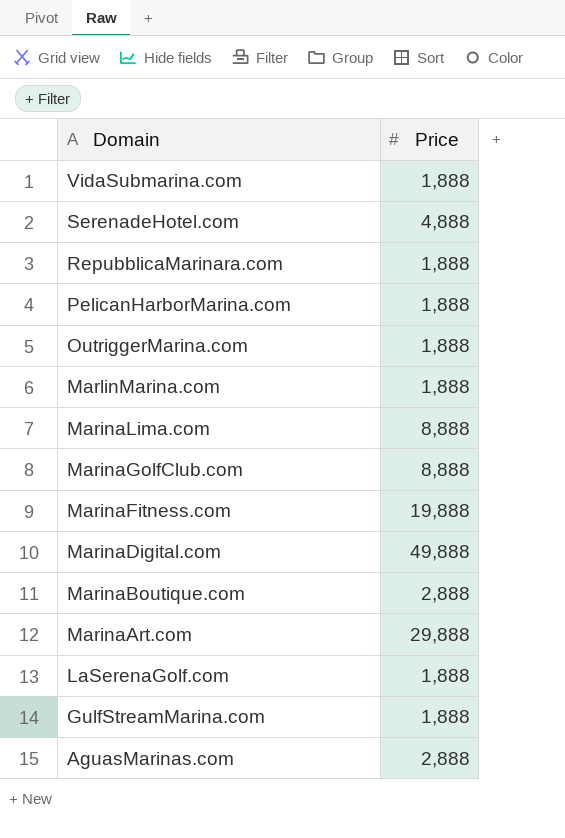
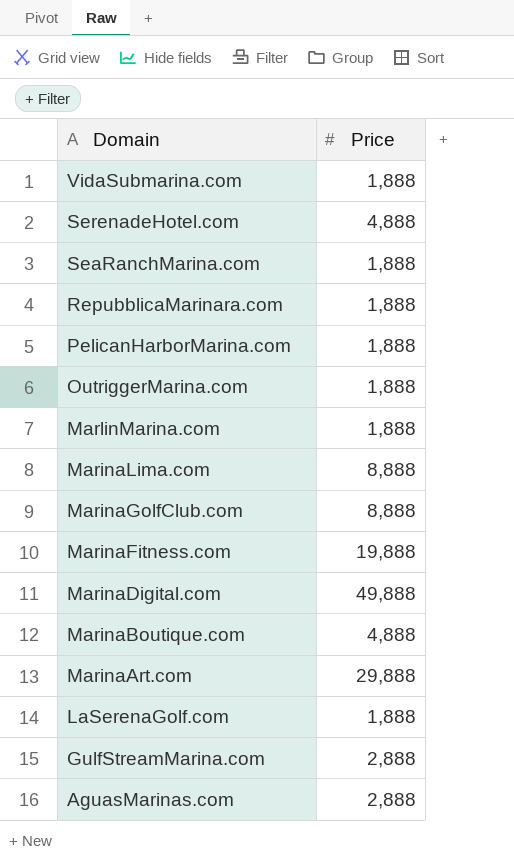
row SeaRanchMarina.com: none -> 1,888
MarinaBoutique.com | Price: 2,888 -> 4,888
GulfStreamMarina.com | Price: 1,888 -> 2,888

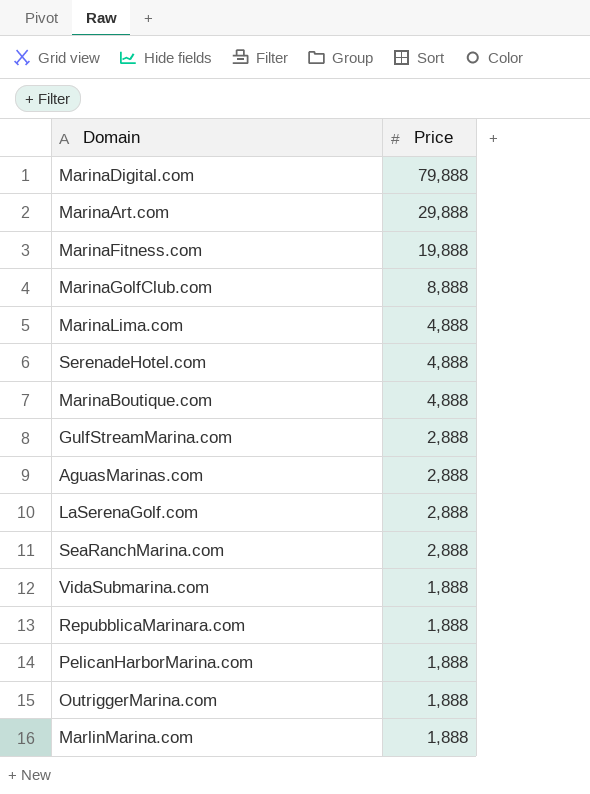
row order: Domain descending -> Price descending
MarinaDigital.com | Price: 49,888 -> 79,888
MarinaLima.com | Price: 8,888 -> 4,888
LaSerenaGolf.com | Price: 1,888 -> 2,888
SeaRanchMarina.com | Price: 1,888 -> 2,888

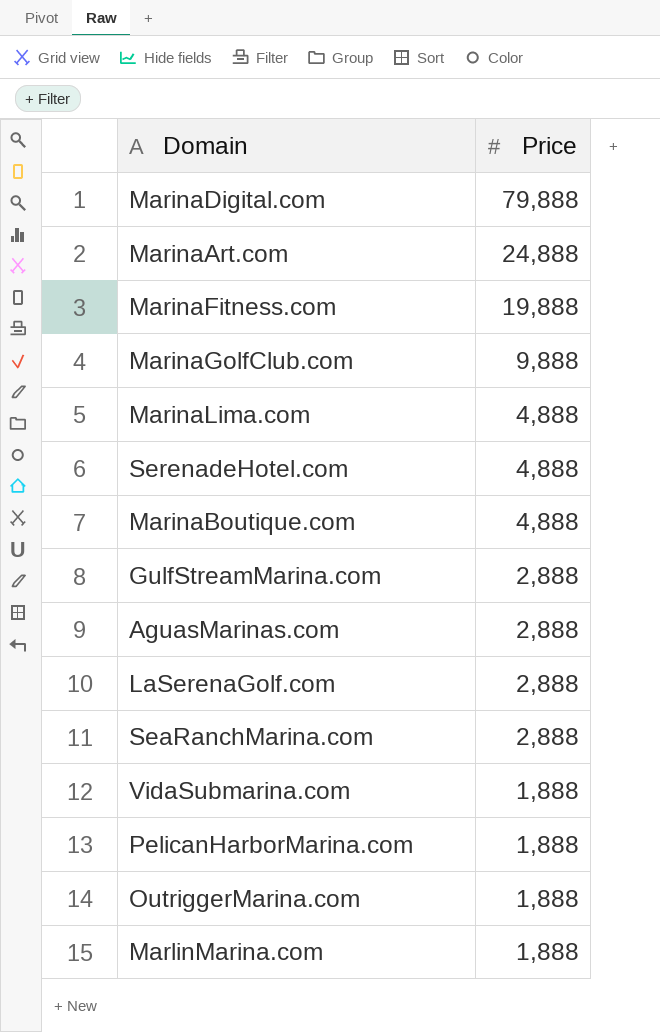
row RepubblicaMarinara.com: 1,888 -> none
MarinaArt.com | Price: 29,888 -> 24,888
MarinaGolfClub.com | Price: 8,888 -> 9,888

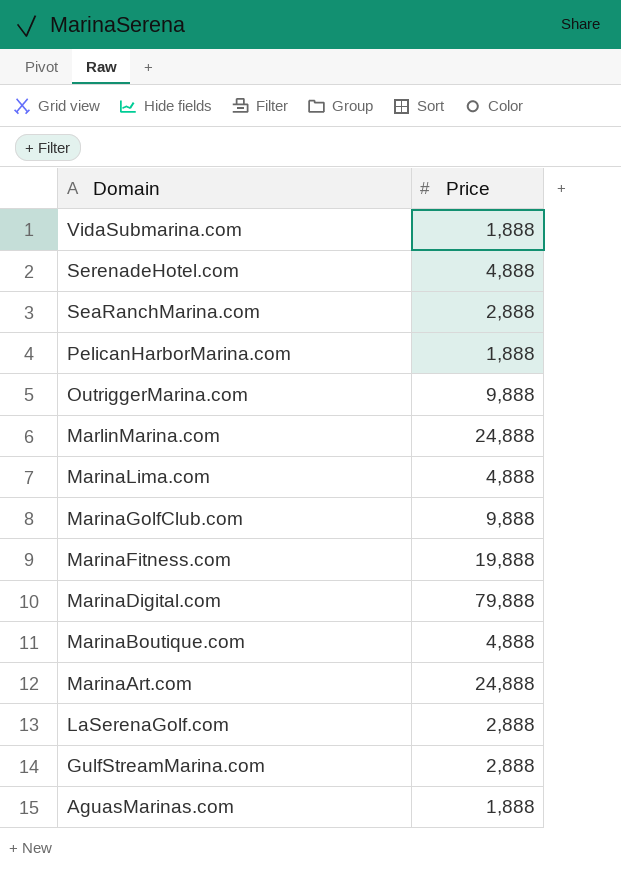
row order: Price descending -> Domain descending
OutriggerMarina.com | Price: 1,888 -> 9,888
MarlinMarina.com | Price: 1,888 -> 24,888
AguasMarinas.com | Price: 2,888 -> 1,888

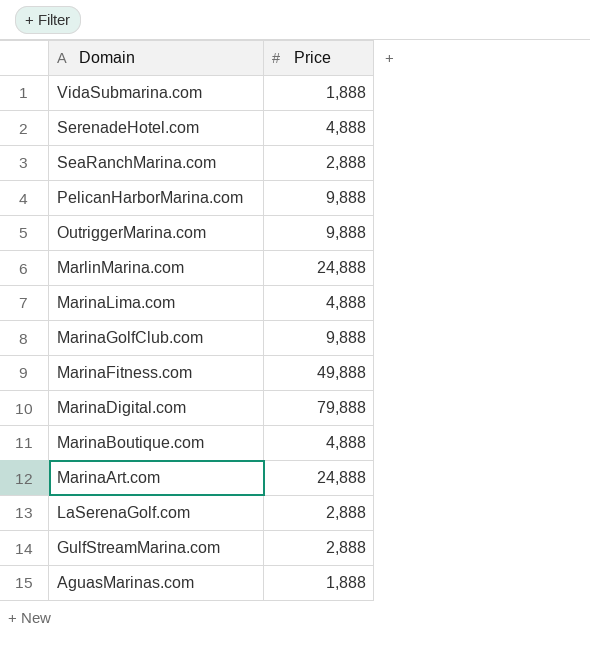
PelicanHarborMarina.com | Price: 1,888 -> 9,888
MarinaFitness.com | Price: 19,888 -> 49,888

